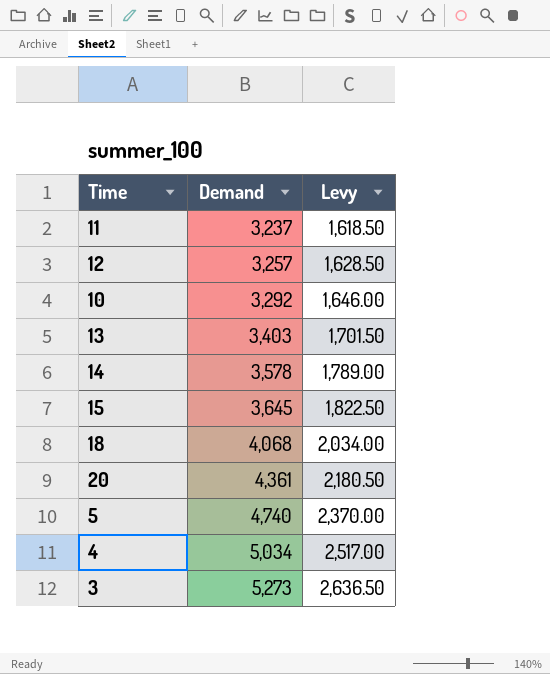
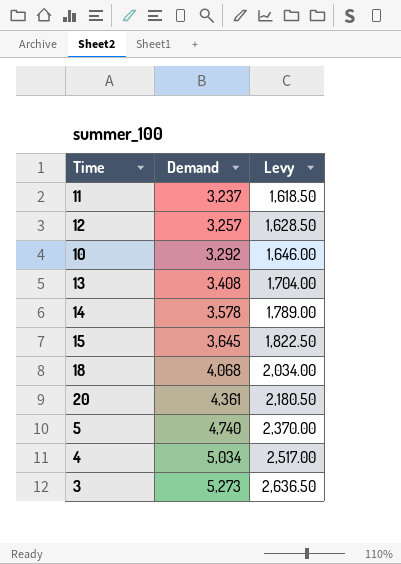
13 | Demand: 3,403 -> 3,408
13 | Levy: 1,701.50 -> 1,704.00

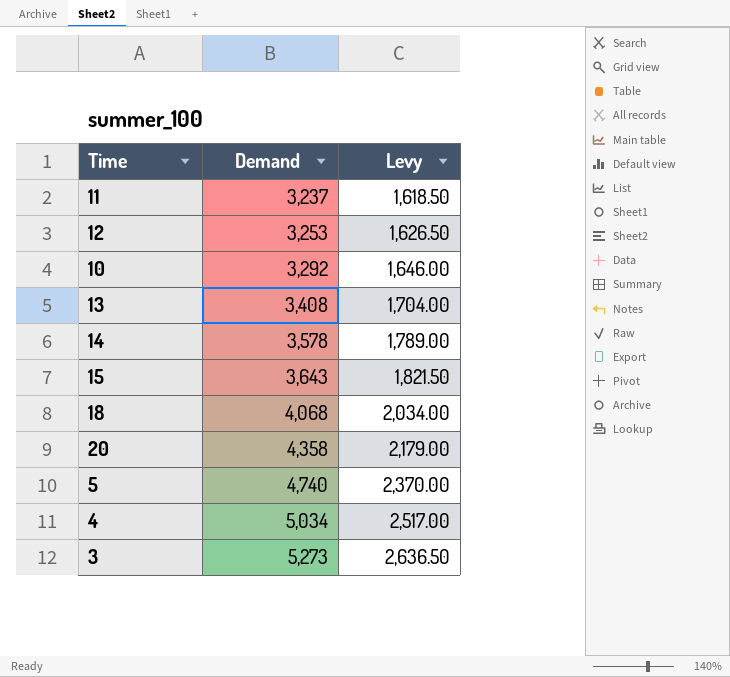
12 | Demand: 3,257 -> 3,253
12 | Levy: 1,628.50 -> 1,626.50
15 | Demand: 3,645 -> 3,643
15 | Levy: 1,822.50 -> 1,821.50
20 | Demand: 4,361 -> 4,358
20 | Levy: 2,180.50 -> 2,179.00

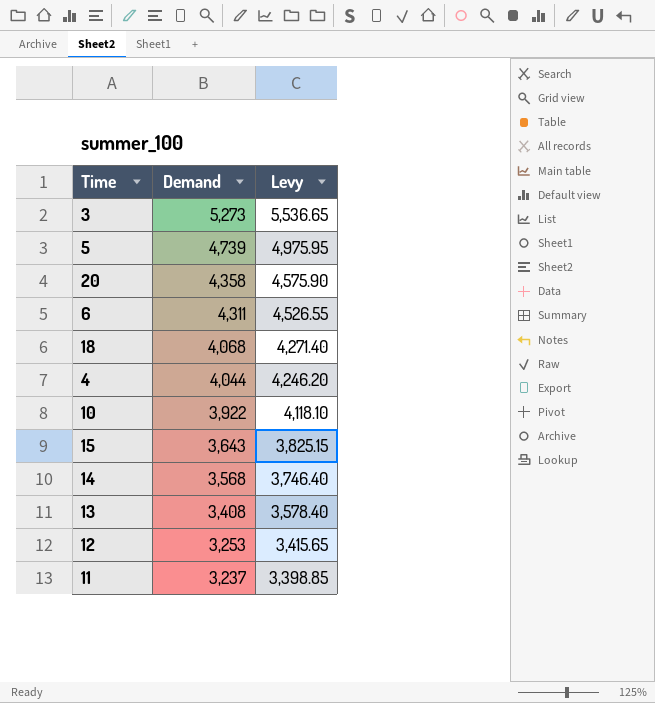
row order: Demand ascending -> Demand descending
column Levy | formula: [Demand] * 0.5 -> [Demand] * 1.05
5 | Demand: 4,740 -> 4,739
row 6: none -> 4,311 | 4,526.55
4 | Demand: 5,034 -> 4,044
10 | Demand: 3,292 -> 3,922
14 | Demand: 3,578 -> 3,568

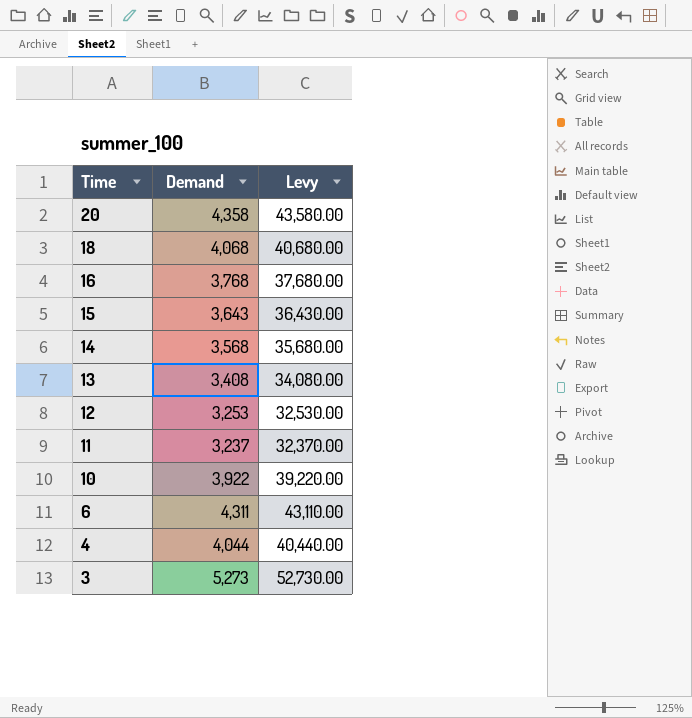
row order: Demand descending -> Time descending
column Levy | formula: [Demand] * 1.05 -> [Demand] * 10
row 5: 4,739 | 4,975.95 -> none
row 16: none -> 3,768 | 37,680.00

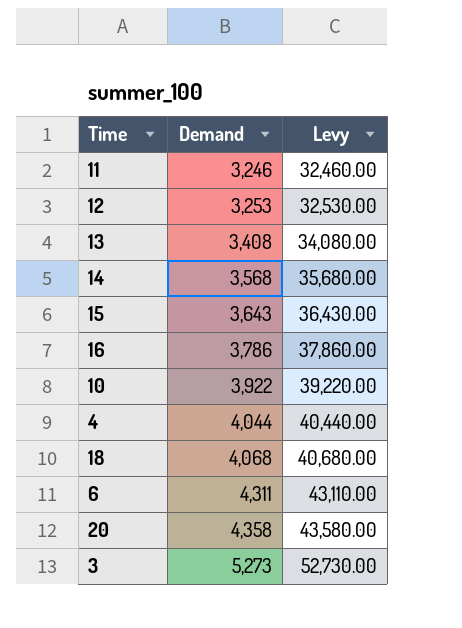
row order: Time descending -> Demand ascending
11 | Demand: 3,237 -> 3,246
11 | Levy: 32,370.00 -> 32,460.00
16 | Demand: 3,768 -> 3,786
16 | Levy: 37,680.00 -> 37,860.00

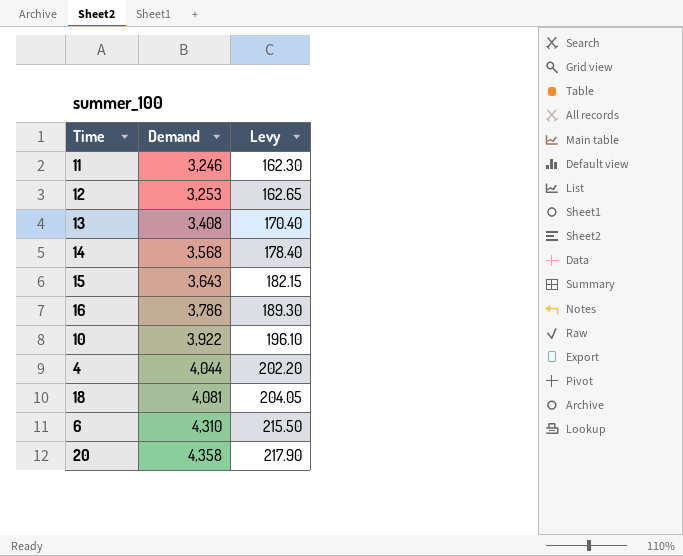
column Levy | formula: [Demand] * 10 -> [Demand] * 0.05
row 3: 5,273 | 52,730.00 -> none
18 | Demand: 4,068 -> 4,081
6 | Demand: 4,311 -> 4,310

